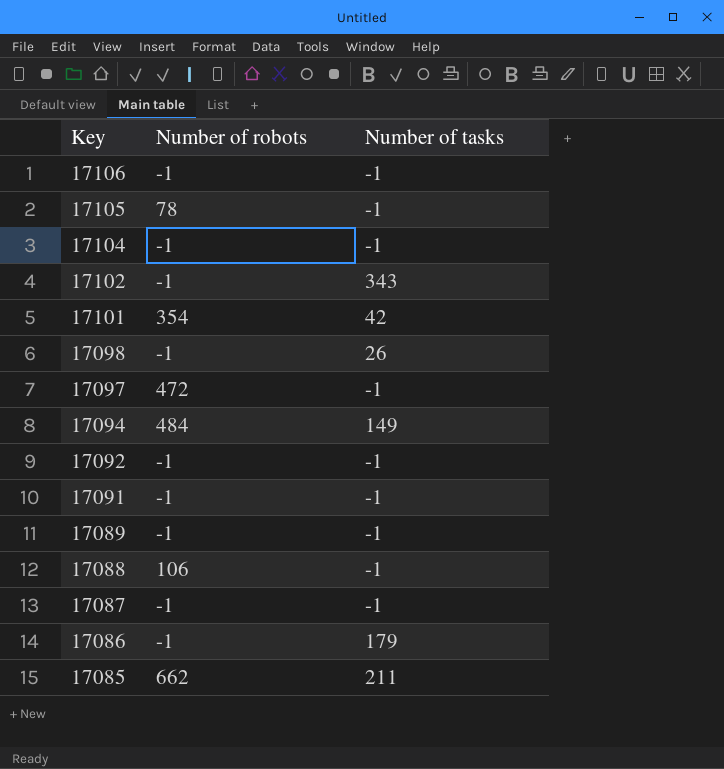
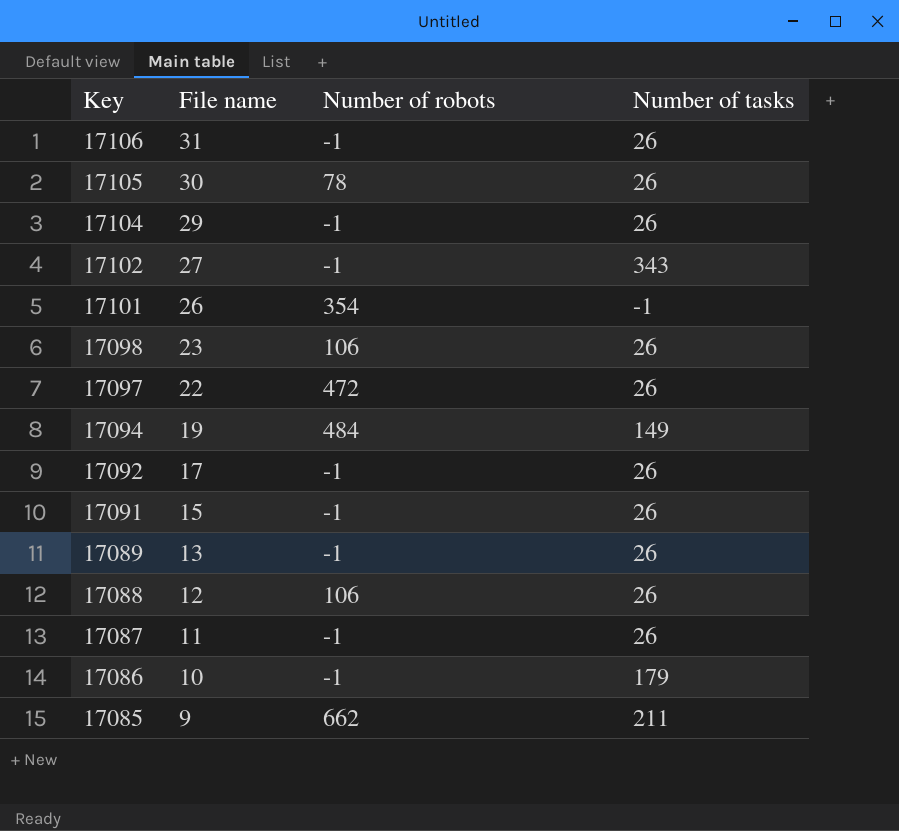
column File name | position: none -> 2
17106 | Number of tasks: -1 -> 26
17105 | Number of tasks: -1 -> 26
17104 | Number of tasks: -1 -> 26
17101 | Number of tasks: 42 -> -1
17098 | Number of robots: -1 -> 106
17097 | Number of tasks: -1 -> 26
17092 | Number of tasks: -1 -> 26
17091 | Number of tasks: -1 -> 26
17089 | Number of tasks: -1 -> 26
17088 | Number of tasks: -1 -> 26
17087 | Number of tasks: -1 -> 26

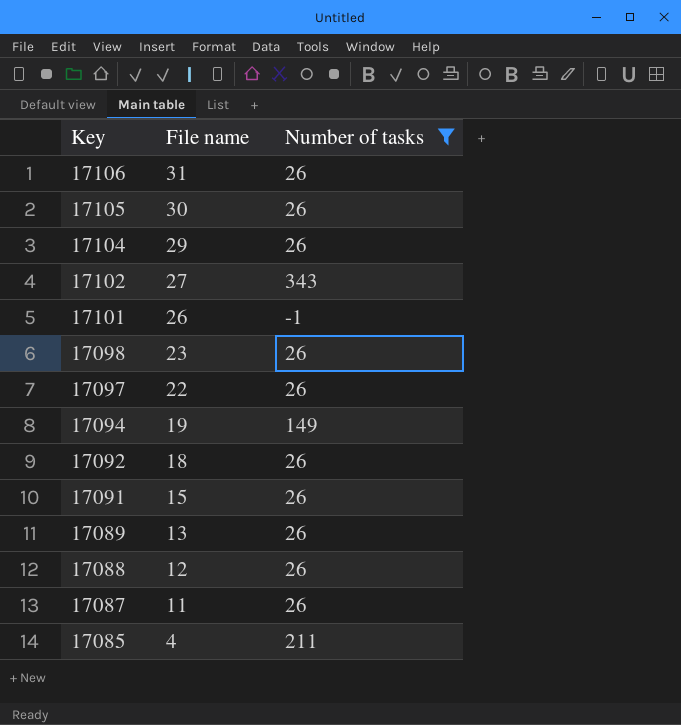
filter: none -> Number of tasks != 179
column Number of robots | position: 3 -> none
17092 | File name: 17 -> 18
17085 | File name: 9 -> 4

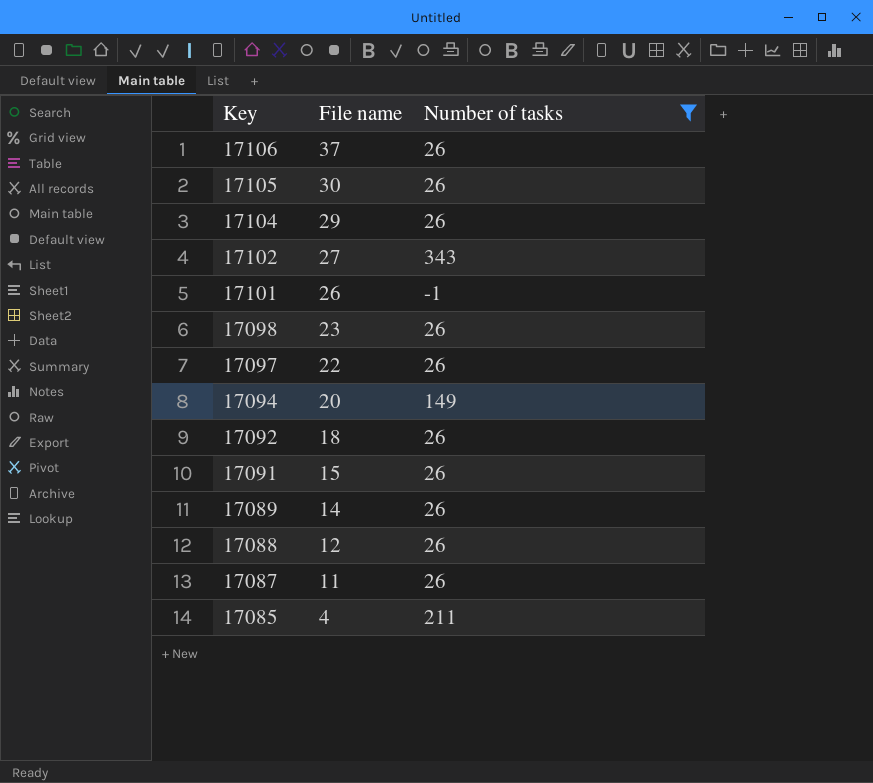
17106 | File name: 31 -> 37
17094 | File name: 19 -> 20
17089 | File name: 13 -> 14

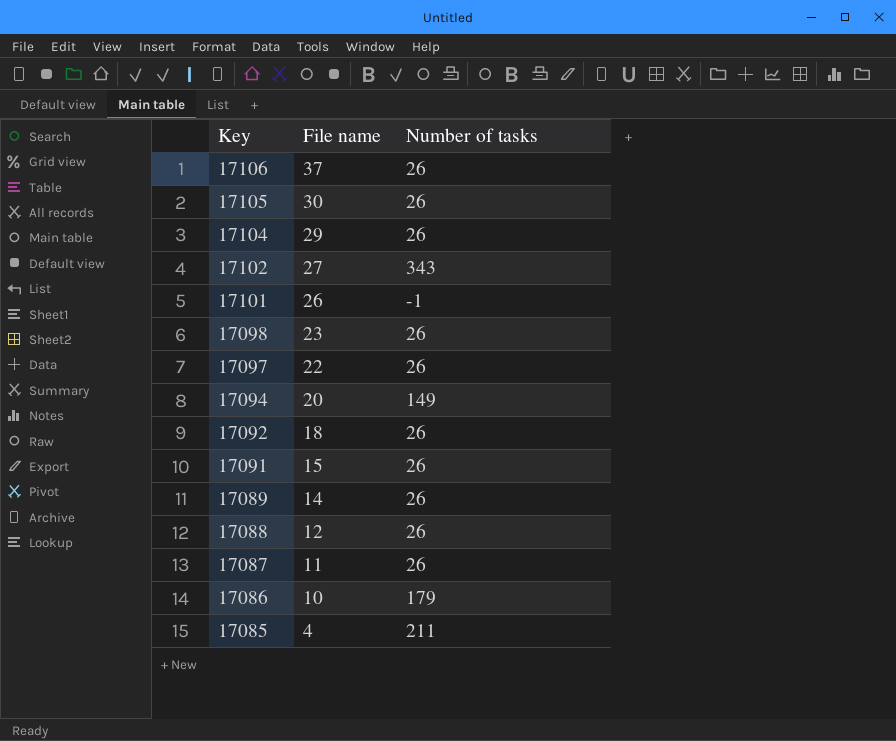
filter: Number of tasks != 179 -> none

